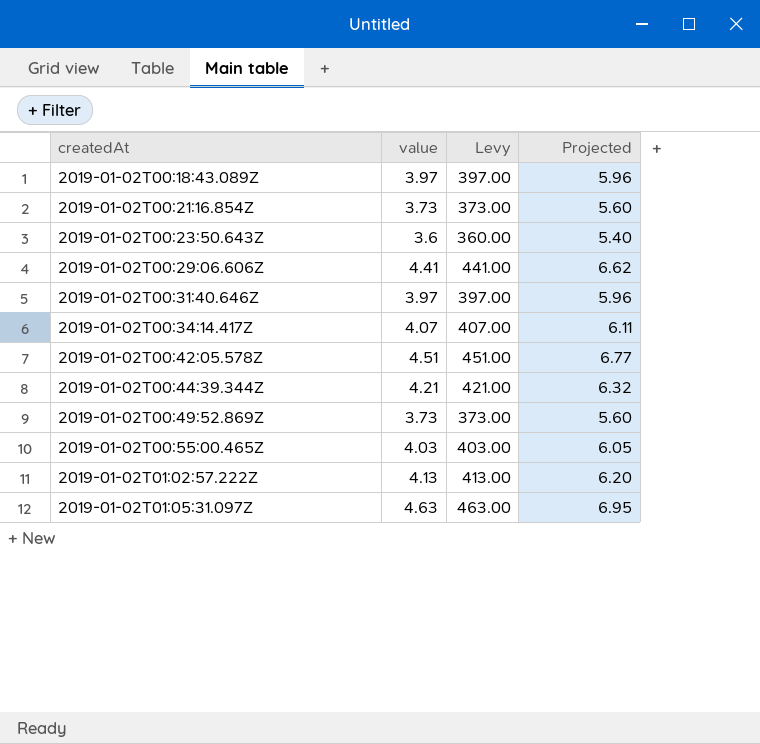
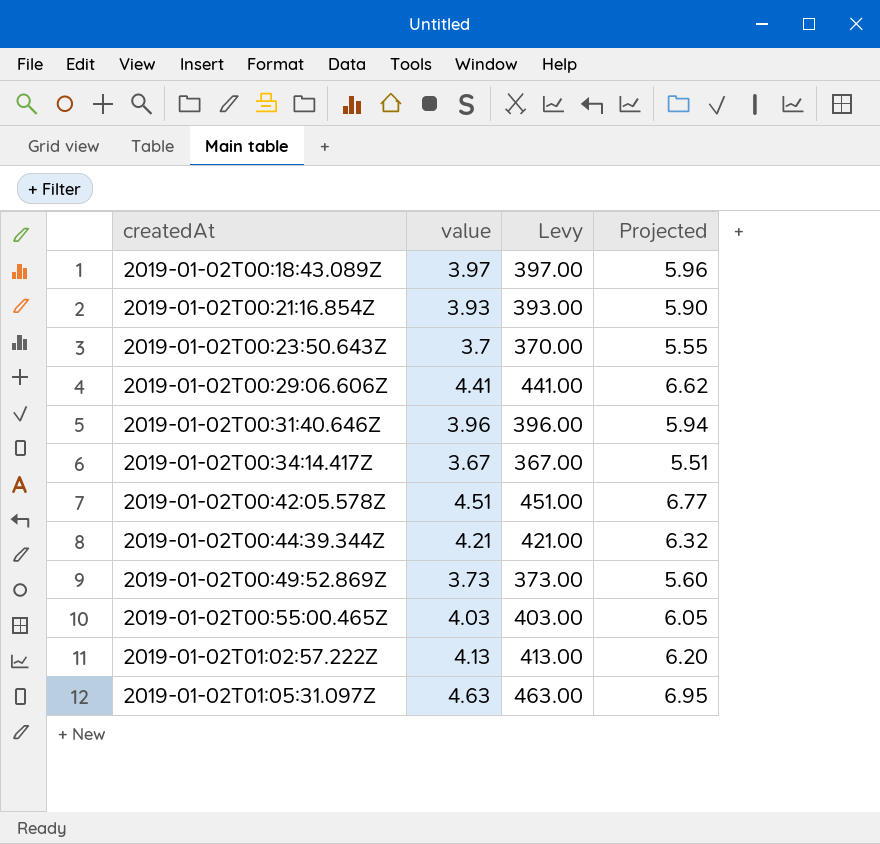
2019-01-02T00:21:16.854Z | value: 3.73 -> 3.93
2019-01-02T00:21:16.854Z | Levy: 373.00 -> 393.00
2019-01-02T00:21:16.854Z | Projected: 5.60 -> 5.90
2019-01-02T00:23:50.643Z | value: 3.6 -> 3.7
2019-01-02T00:23:50.643Z | Levy: 360.00 -> 370.00
2019-01-02T00:23:50.643Z | Projected: 5.40 -> 5.55
2019-01-02T00:31:40.646Z | value: 3.97 -> 3.96
2019-01-02T00:31:40.646Z | Levy: 397.00 -> 396.00
2019-01-02T00:31:40.646Z | Projected: 5.96 -> 5.94
2019-01-02T00:34:14.417Z | value: 4.07 -> 3.67
2019-01-02T00:34:14.417Z | Levy: 407.00 -> 367.00
2019-01-02T00:34:14.417Z | Projected: 6.11 -> 5.51

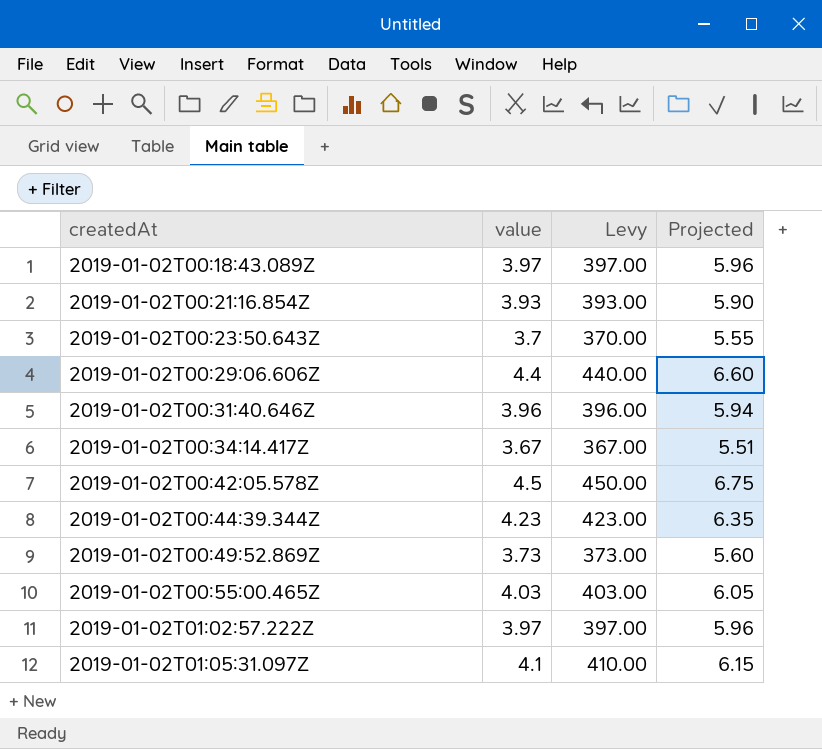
2019-01-02T00:29:06.606Z | value: 4.41 -> 4.4
2019-01-02T00:29:06.606Z | Levy: 441.00 -> 440.00
2019-01-02T00:29:06.606Z | Projected: 6.62 -> 6.60
2019-01-02T00:42:05.578Z | value: 4.51 -> 4.5
2019-01-02T00:42:05.578Z | Levy: 451.00 -> 450.00
2019-01-02T00:42:05.578Z | Projected: 6.77 -> 6.75
2019-01-02T00:44:39.344Z | value: 4.21 -> 4.23
2019-01-02T00:44:39.344Z | Levy: 421.00 -> 423.00
2019-01-02T00:44:39.344Z | Projected: 6.32 -> 6.35
2019-01-02T01:02:57.222Z | value: 4.13 -> 3.97
2019-01-02T01:02:57.222Z | Levy: 413.00 -> 397.00
2019-01-02T01:02:57.222Z | Projected: 6.20 -> 5.96
2019-01-02T01:05:31.097Z | value: 4.63 -> 4.1
2019-01-02T01:05:31.097Z | Levy: 463.00 -> 410.00
2019-01-02T01:05:31.097Z | Projected: 6.95 -> 6.15

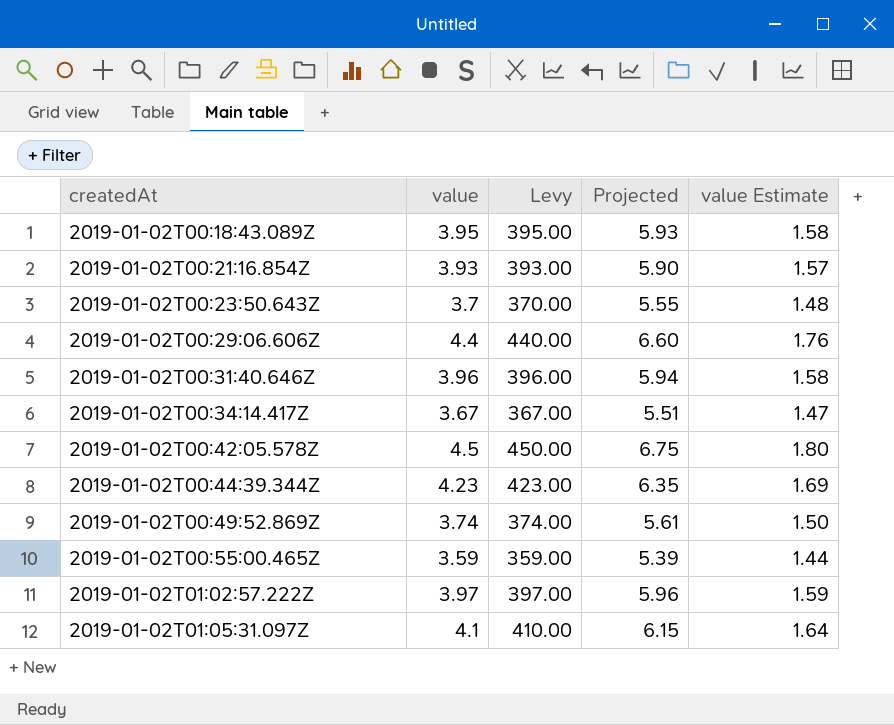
column value Estimate | formula: none -> [value] * 0.4
2019-01-02T00:18:43.089Z | value: 3.97 -> 3.95
2019-01-02T00:18:43.089Z | Levy: 397.00 -> 395.00
2019-01-02T00:18:43.089Z | Projected: 5.96 -> 5.93
2019-01-02T00:49:52.869Z | value: 3.73 -> 3.74
2019-01-02T00:49:52.869Z | Levy: 373.00 -> 374.00
2019-01-02T00:49:52.869Z | Projected: 5.60 -> 5.61
2019-01-02T00:55:00.465Z | value: 4.03 -> 3.59
2019-01-02T00:55:00.465Z | Levy: 403.00 -> 359.00
2019-01-02T00:55:00.465Z | Projected: 6.05 -> 5.39

